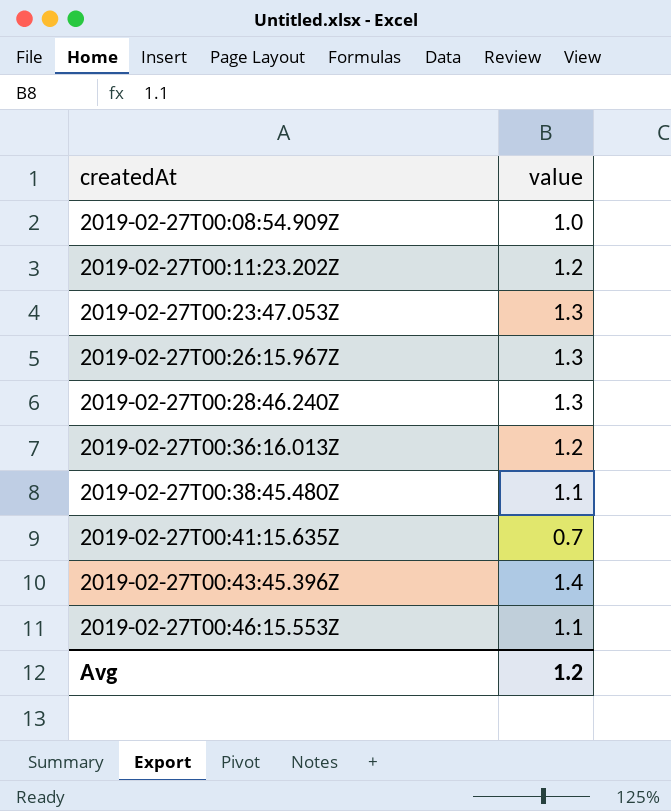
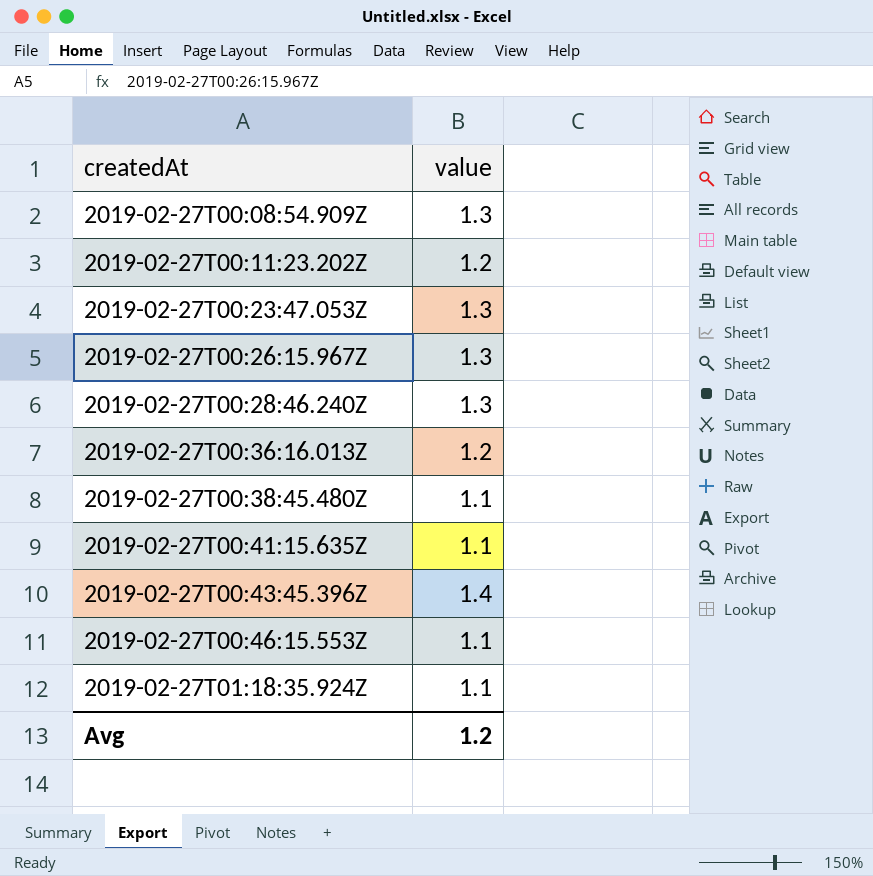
2019-02-27T00:08:54.909Z | value: 1.0 -> 1.3
2019-02-27T00:41:15.635Z | value: 0.7 -> 1.1
row 2019-02-27T01:18:35.924Z: none -> 1.1

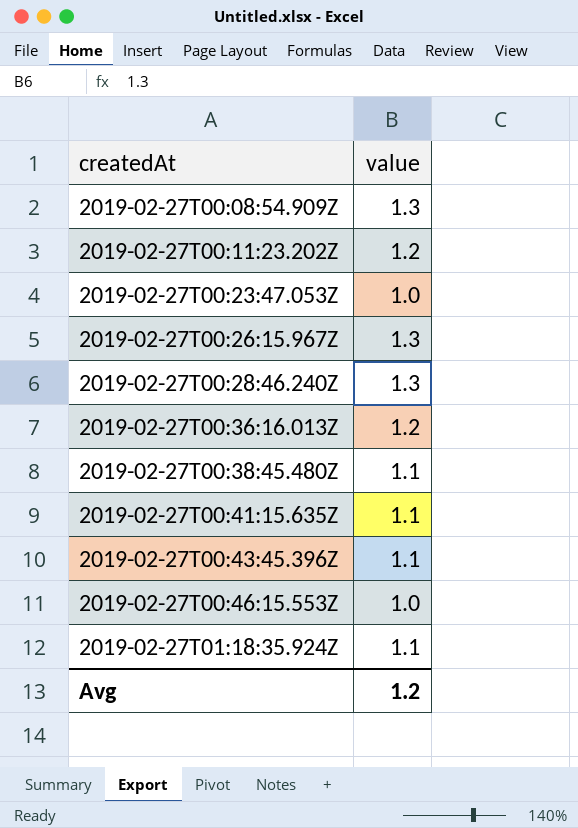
2019-02-27T00:23:47.053Z | value: 1.3 -> 1.0
2019-02-27T00:43:45.396Z | value: 1.4 -> 1.1
2019-02-27T00:46:15.553Z | value: 1.1 -> 1.0

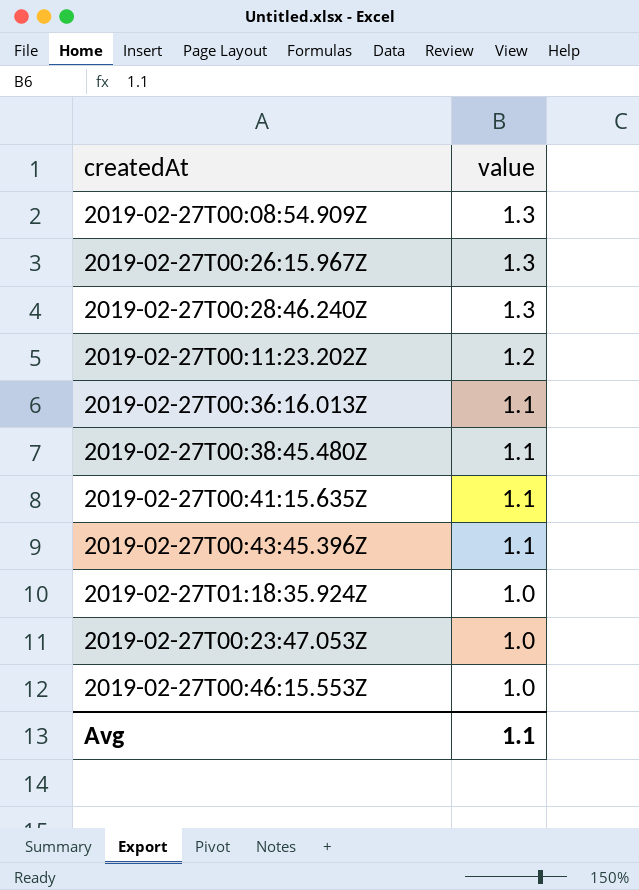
row order: createdAt ascending -> value descending
2019-02-27T00:36:16.013Z | value: 1.2 -> 1.1
2019-02-27T01:18:35.924Z | value: 1.1 -> 1.0
Avg | value: 1.2 -> 1.1

